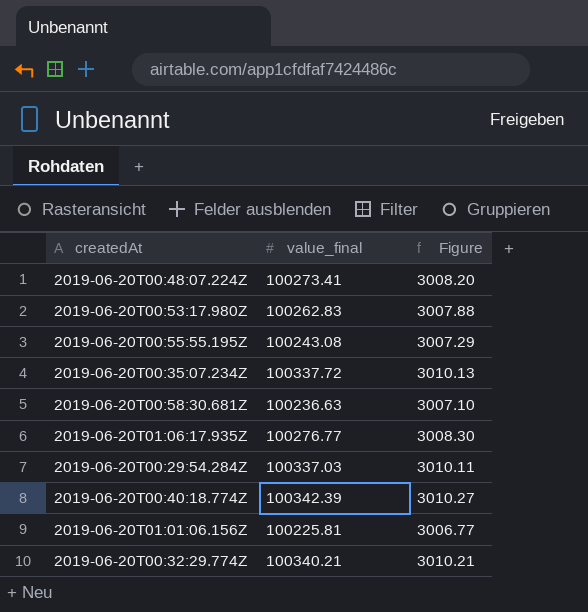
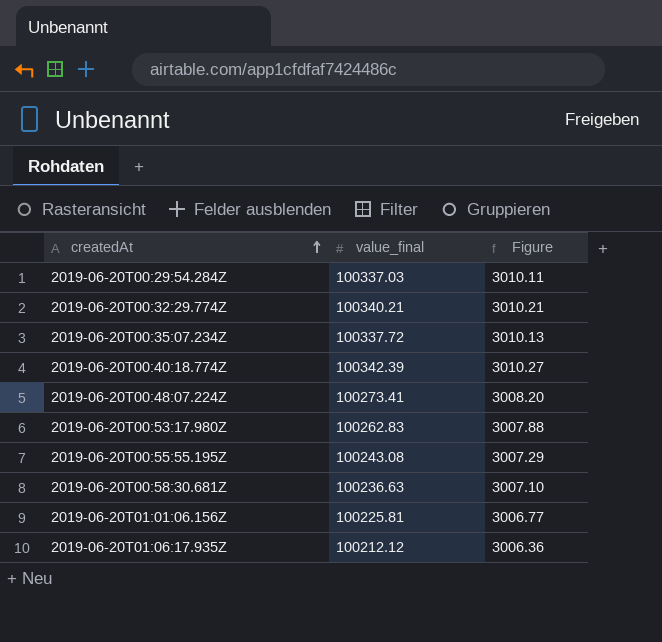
row order: none -> createdAt ascending
2019-06-20T01:06:17.935Z | value_final: 100276.77 -> 100212.12
2019-06-20T01:06:17.935Z | Figure: 3008.30 -> 3006.36

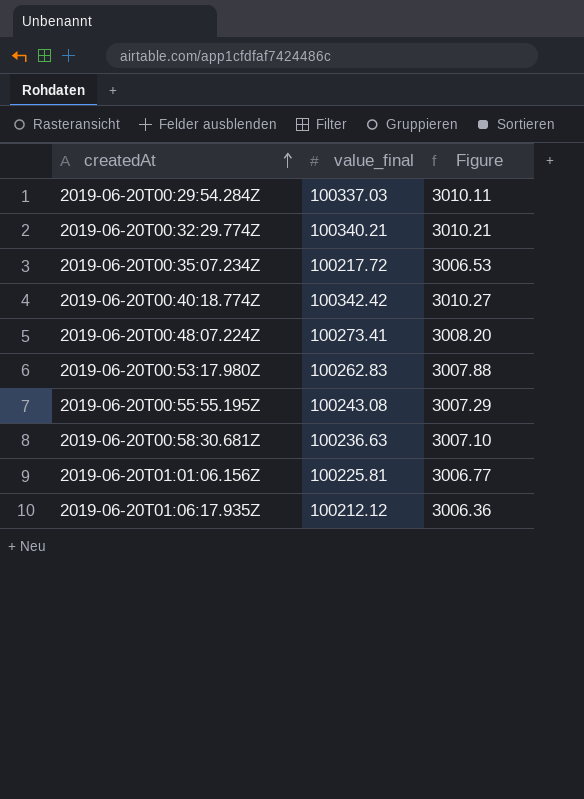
2019-06-20T00:35:07.234Z | value_final: 100337.72 -> 100217.72
2019-06-20T00:35:07.234Z | Figure: 3010.13 -> 3006.53
2019-06-20T00:40:18.774Z | value_final: 100342.39 -> 100342.42

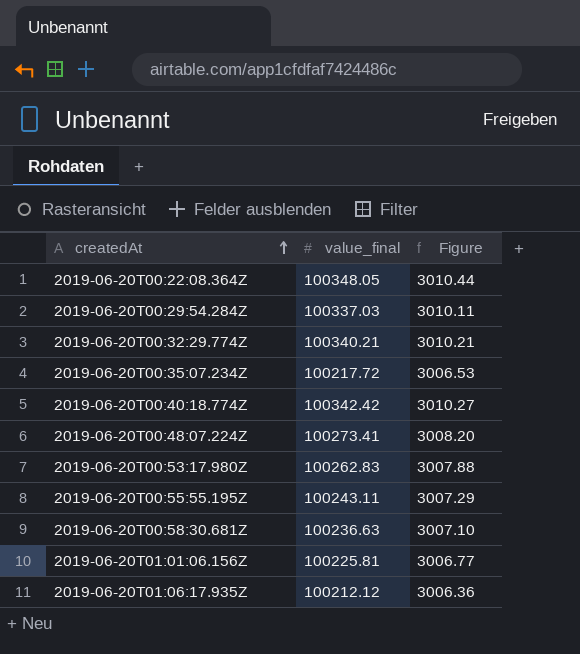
row 2019-06-20T00:22:08.364Z: none -> 100348.05 | 3010.44
2019-06-20T00:55:55.195Z | value_final: 100243.08 -> 100243.11

